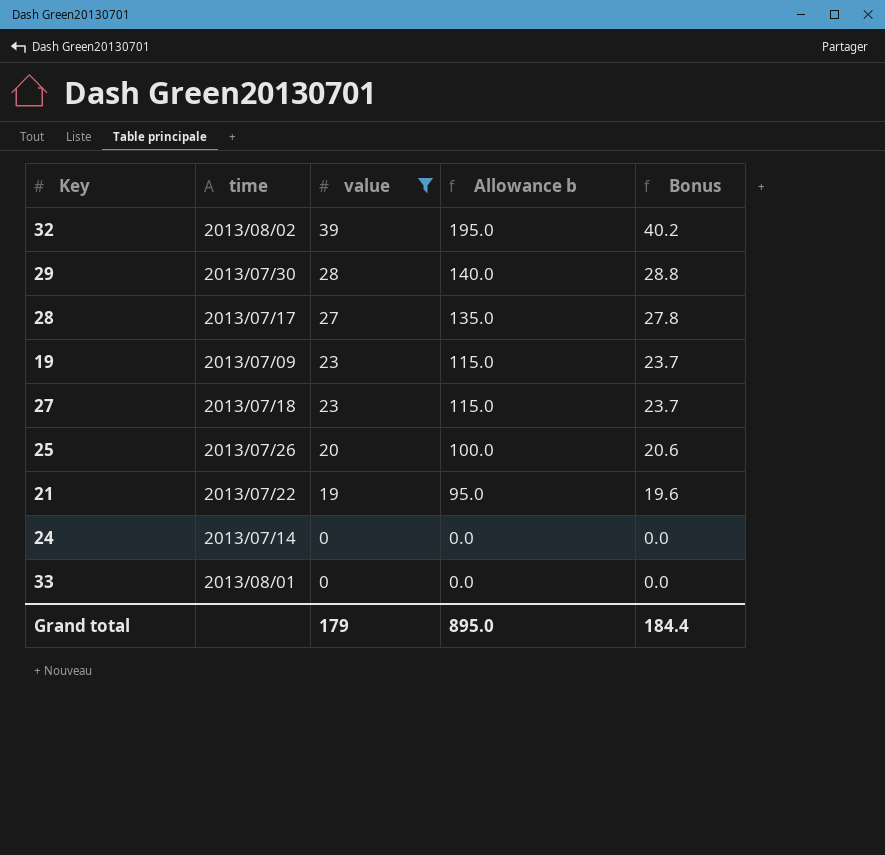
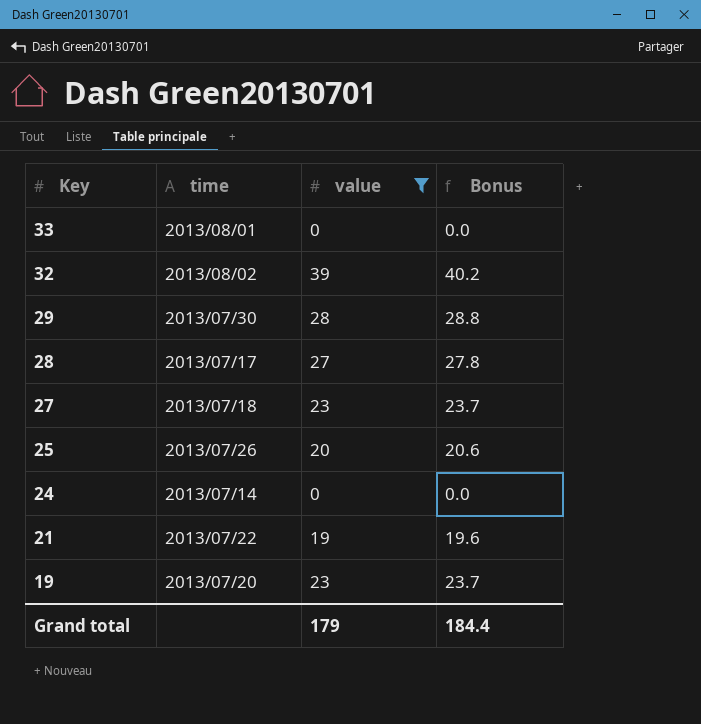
row order: value descending -> Key descending
column Allowance b | formula: [value] * 5 -> none
19 | time: 2013/07/09 -> 2013/07/20

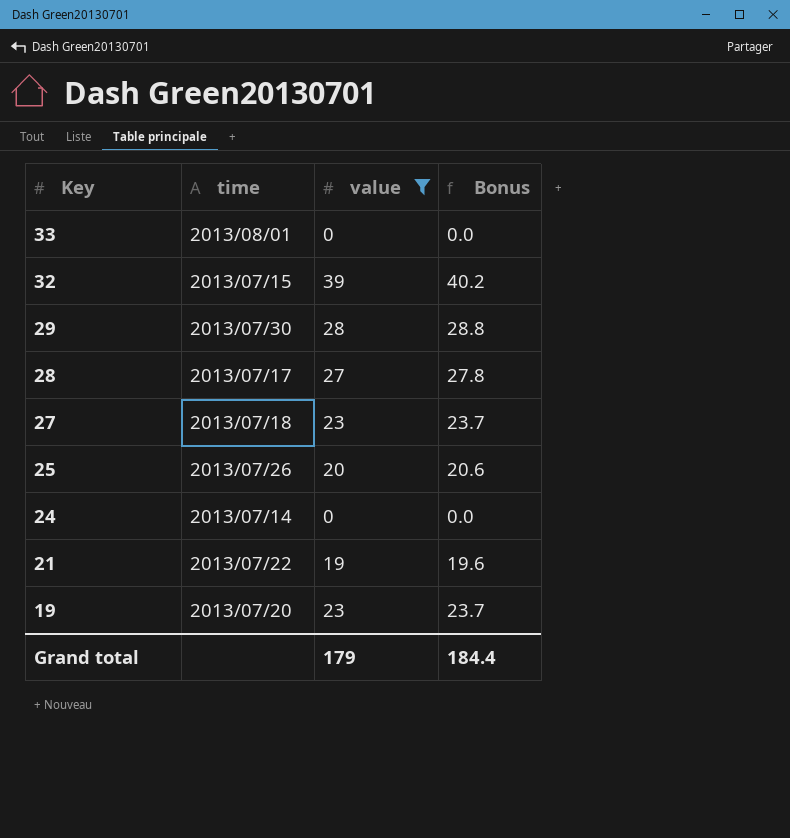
32 | time: 2013/08/02 -> 2013/07/15

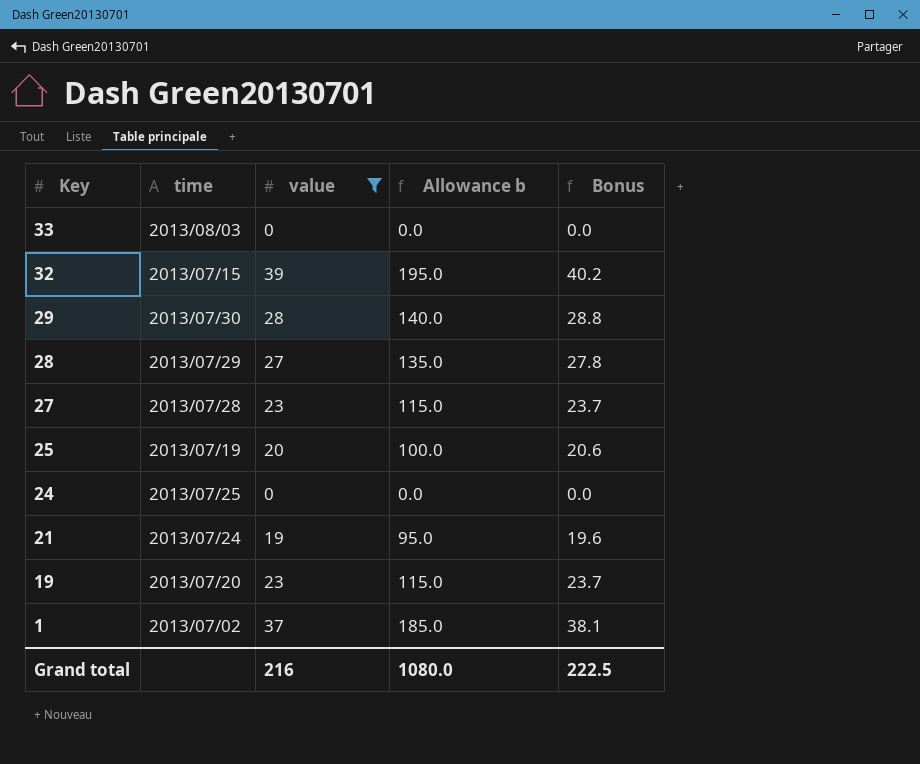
column Allowance b | formula: none -> [value] * 5
33 | time: 2013/08/01 -> 2013/08/03
28 | time: 2013/07/17 -> 2013/07/29
27 | time: 2013/07/18 -> 2013/07/28
25 | time: 2013/07/26 -> 2013/07/19
24 | time: 2013/07/14 -> 2013/07/25
21 | time: 2013/07/22 -> 2013/07/24
row 1: none -> 2013/07/02 | 37 | 185.0 | 38.1
Grand total | value: 179 -> 216
Grand total | Bonus: 184.4 -> 222.5

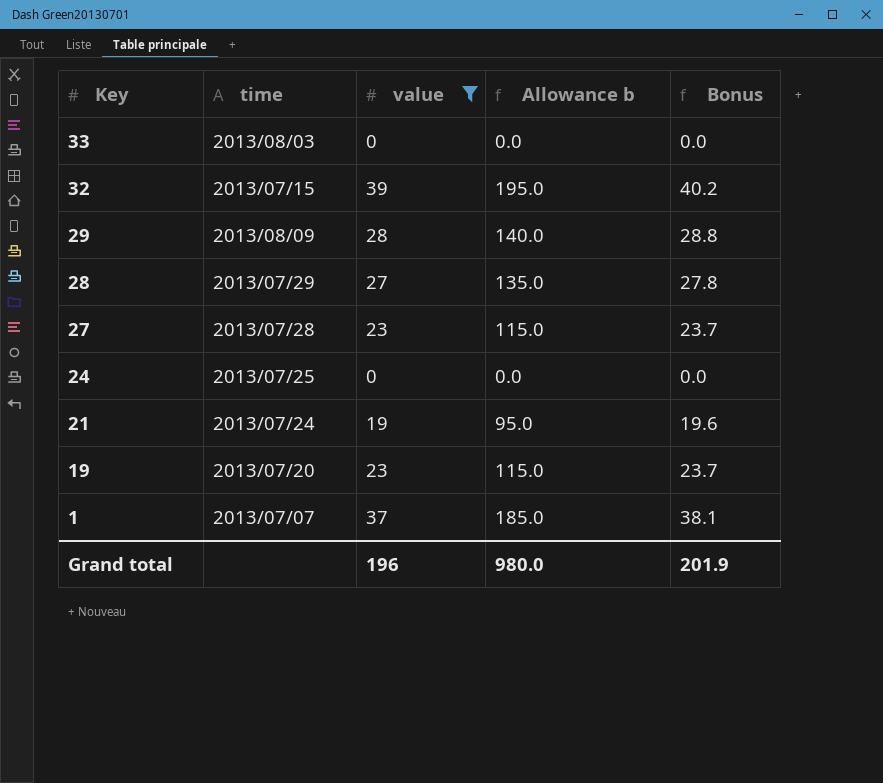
row 25: 2013/07/19 | 20 | 100.0 | 20.6 -> none
29 | time: 2013/07/30 -> 2013/08/09
1 | time: 2013/07/02 -> 2013/07/07
Grand total | value: 216 -> 196
Grand total | Allowance b: 1080.0 -> 980.0
Grand total | Bonus: 222.5 -> 201.9

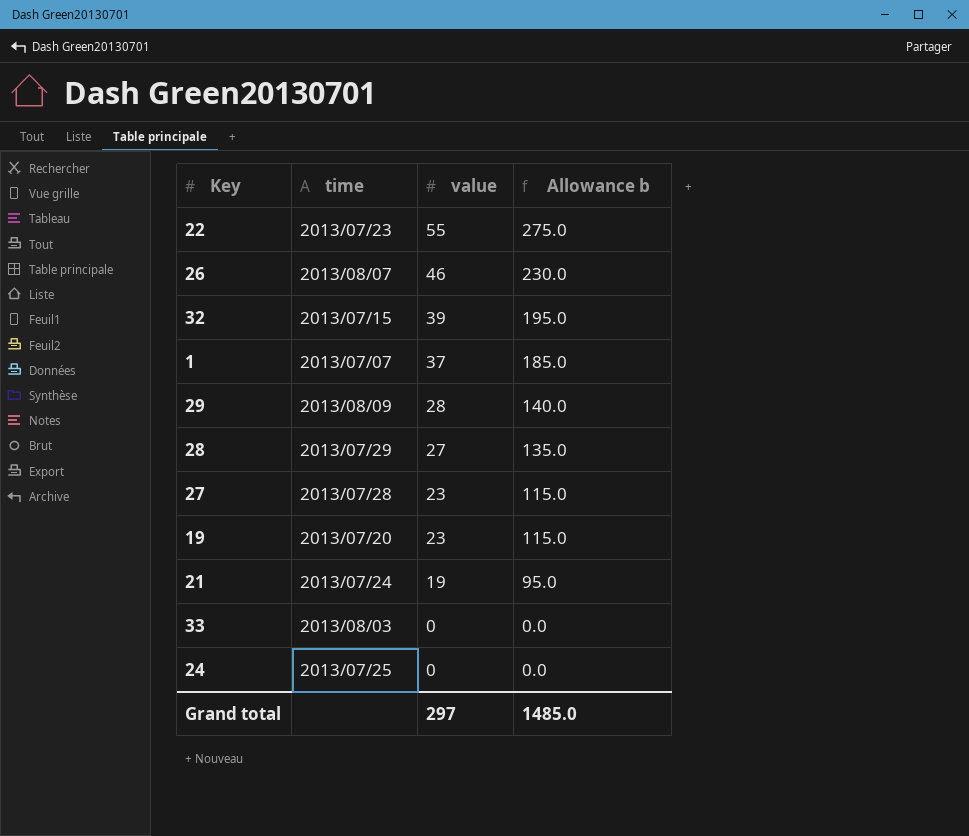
filter: value <= 39 -> none
row order: Key descending -> value descending
column Bonus | formula: [value] * 1.03 -> none
Grand total | value: 196 -> 297
Grand total | Allowance b: 980.0 -> 1485.0

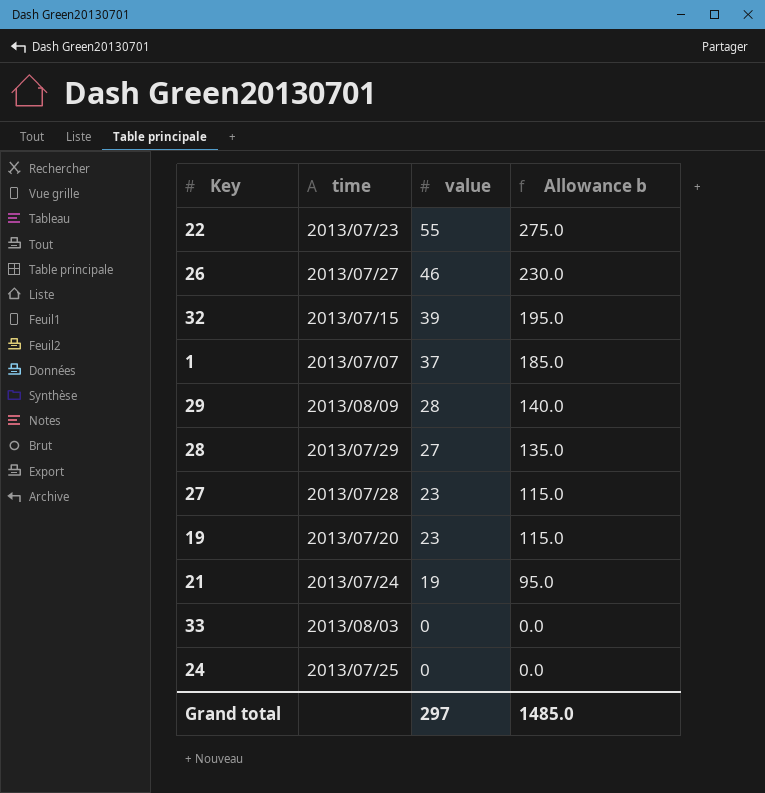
26 | time: 2013/08/07 -> 2013/07/27

